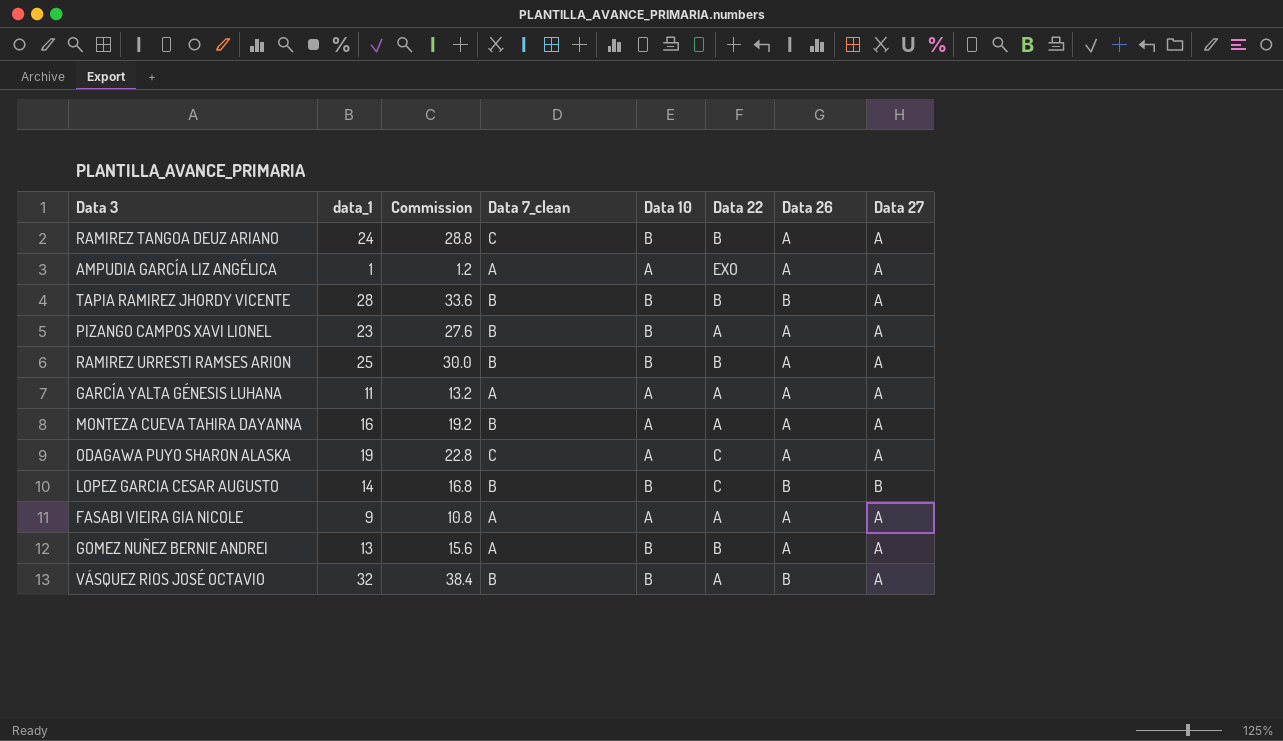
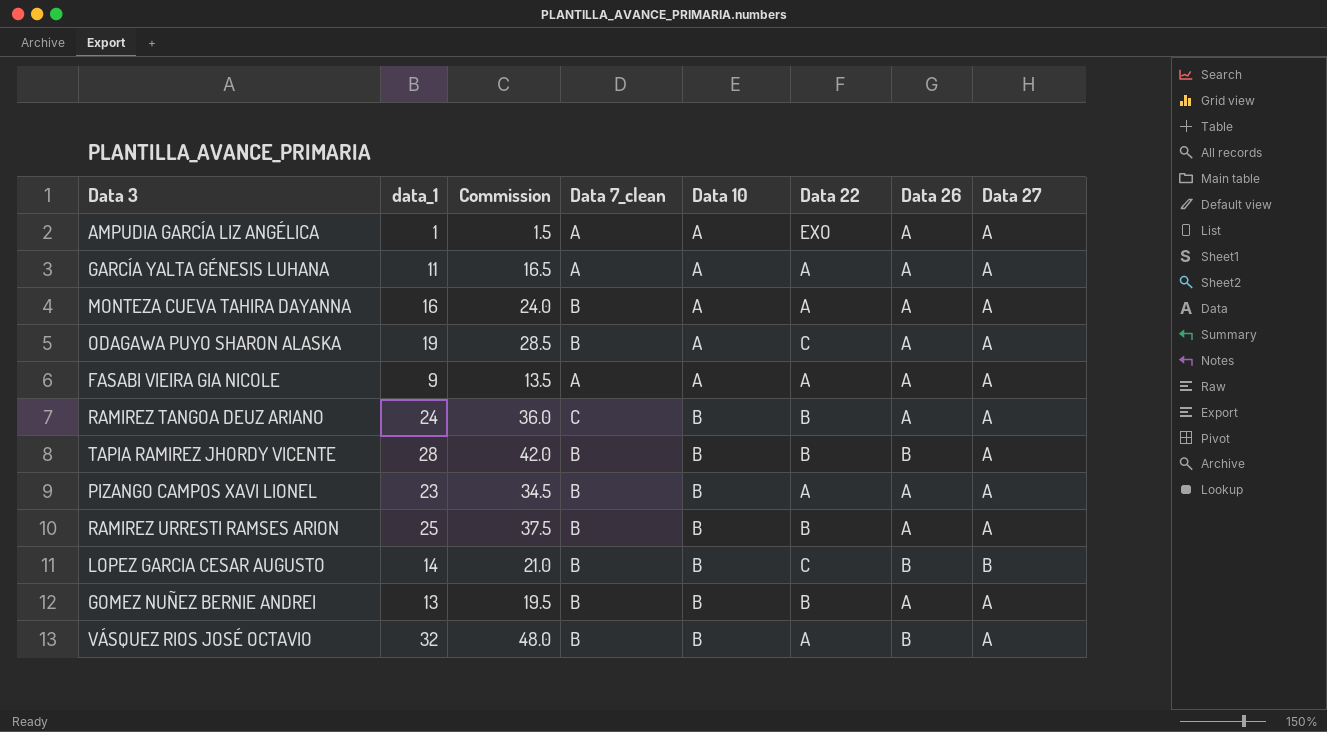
row order: none -> Data 10 ascending
column Commission | formula: [data_1] * 1.2 -> [data_1] * 1.5
ODAGAWA PUYO SHARON ALASKA | Data 7_clean: C -> B
GOMEZ NUÑEZ BERNIE ANDREI | Data 7_clean: A -> B

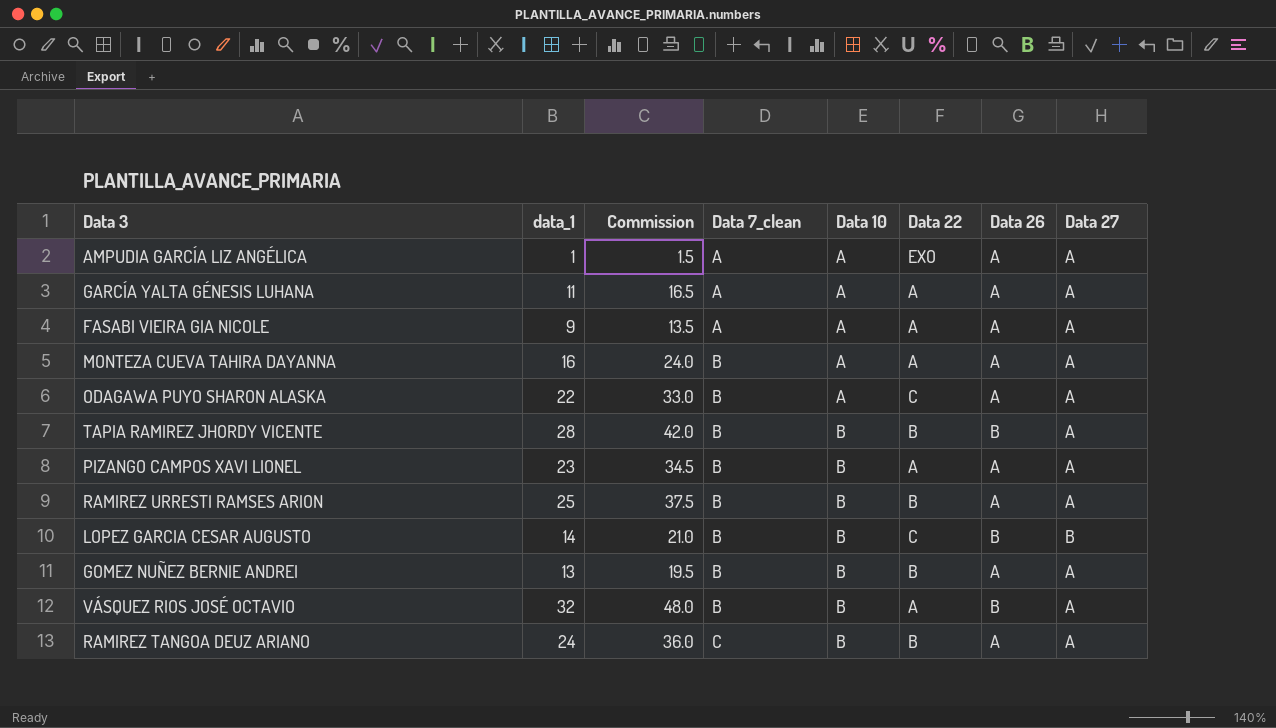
row order: Data 10 ascending -> Data 7_clean ascending
ODAGAWA PUYO SHARON ALASKA | data_1: 19 -> 22
ODAGAWA PUYO SHARON ALASKA | Commission: 28.5 -> 33.0

